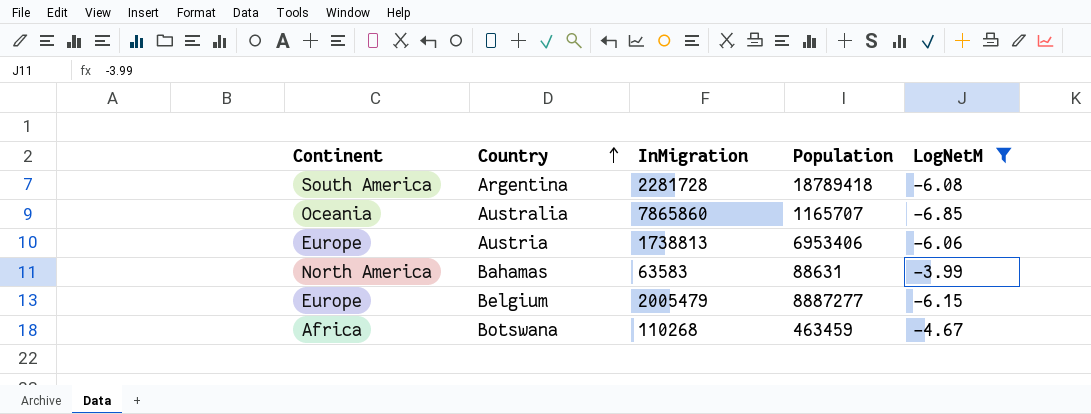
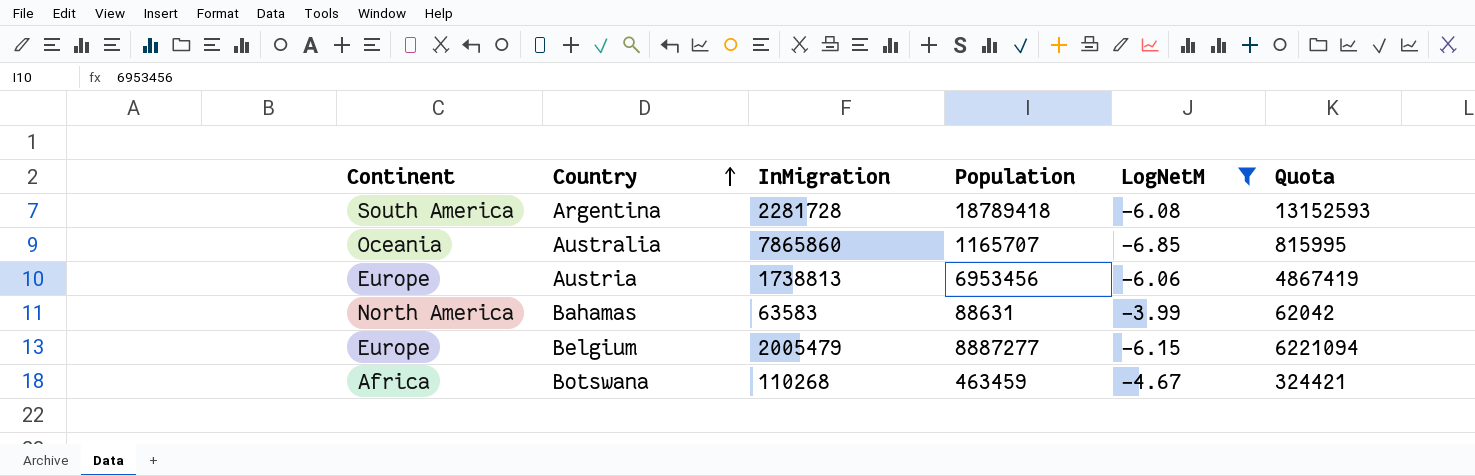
column Quota | formula: none -> [Population] * 0.7
Austria | Population: 6953406 -> 6953456

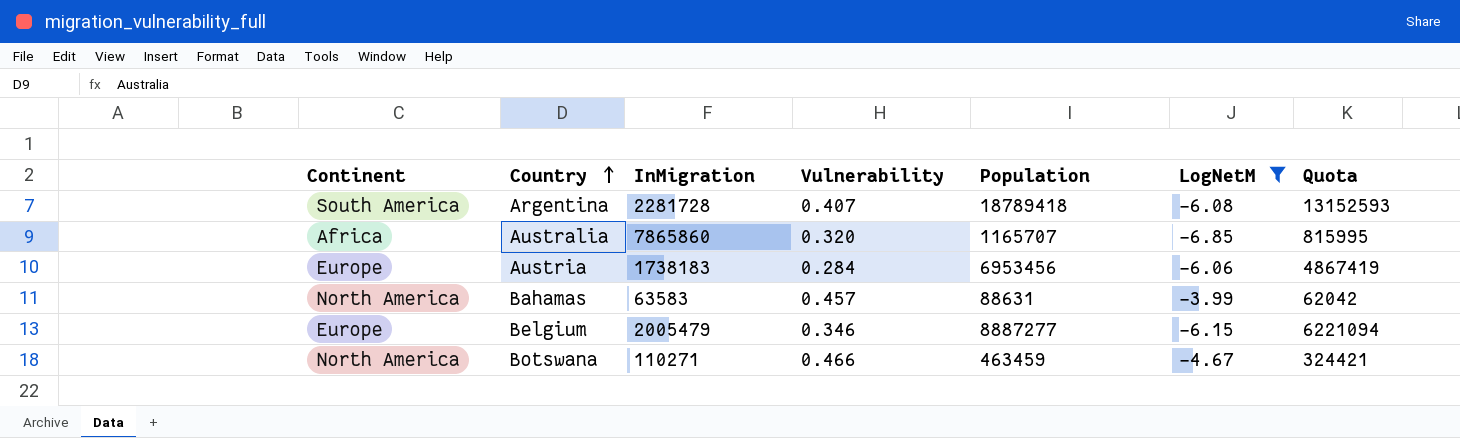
column Vulnerability | position: none -> 4
Australia | Continent: Oceania -> Africa
Austria | InMigration: 1738813 -> 1738183
Botswana | Continent: Africa -> North America
Botswana | InMigration: 110268 -> 110271

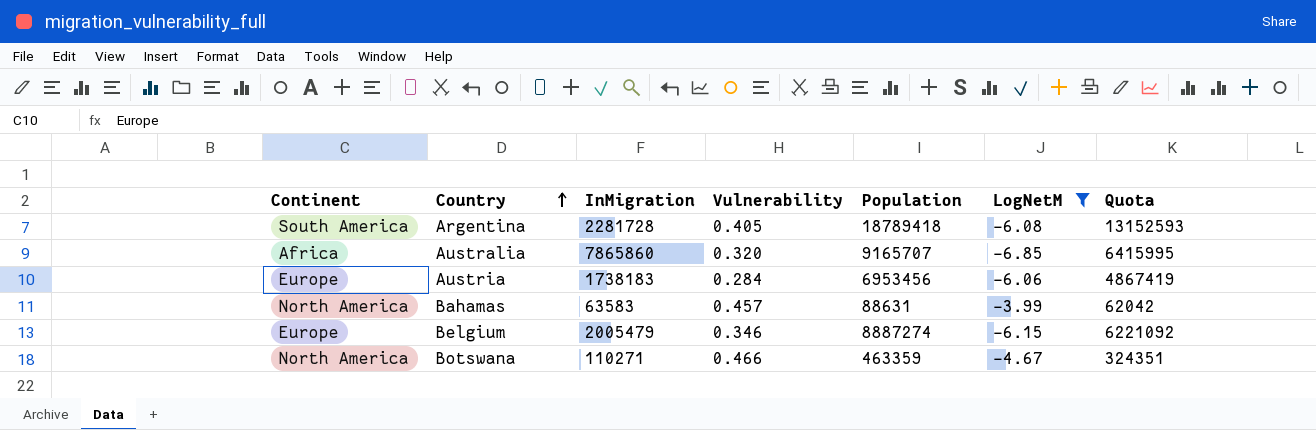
Argentina | Vulnerability: 0.407 -> 0.405
Australia | Population: 1165707 -> 9165707
Australia | Quota: 815995 -> 6415995
Belgium | Population: 8887277 -> 8887274
Belgium | Quota: 6221094 -> 6221092
Botswana | Population: 463459 -> 463359
Botswana | Quota: 324421 -> 324351

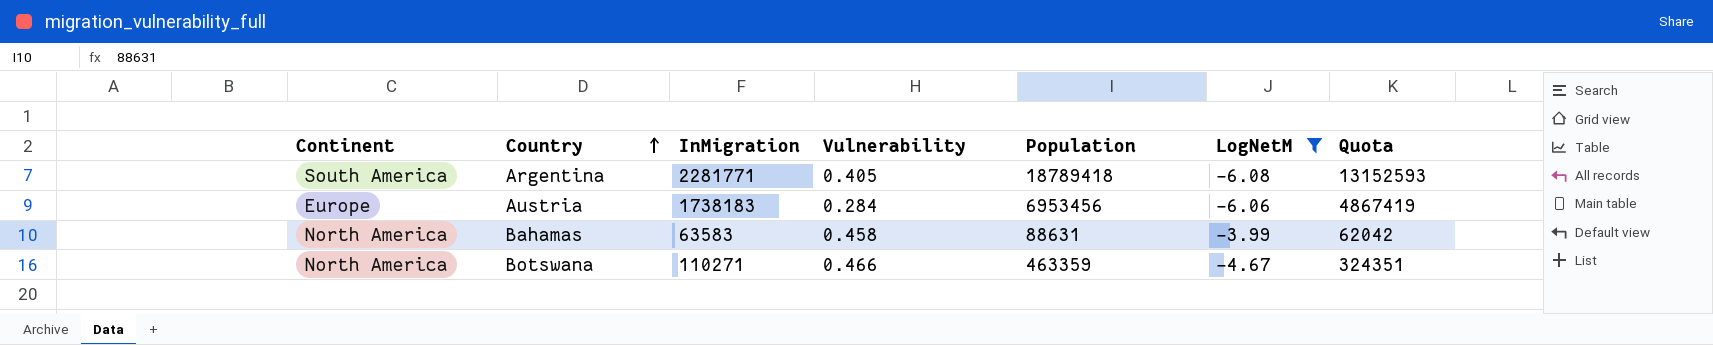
row Australia: Africa | 7865860 | 0.320 | 9165707 | -6.85 | 6415995 -> none
row Belgium: Europe | 2005479 | 0.346 | 8887274 | -6.15 | 6221092 -> none
Argentina | InMigration: 2281728 -> 2281771
Bahamas | Vulnerability: 0.457 -> 0.458

